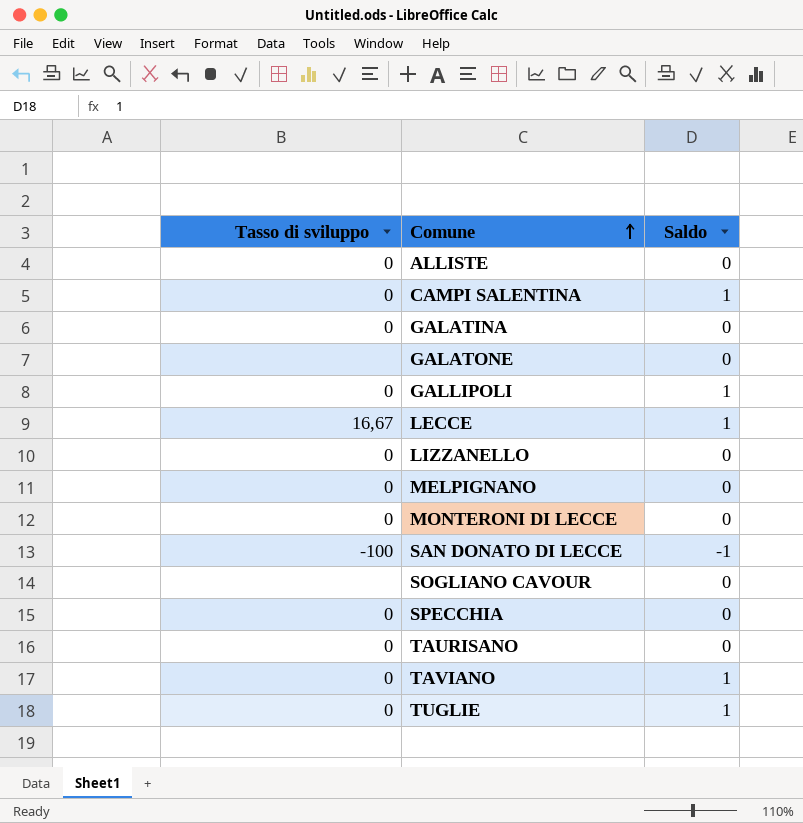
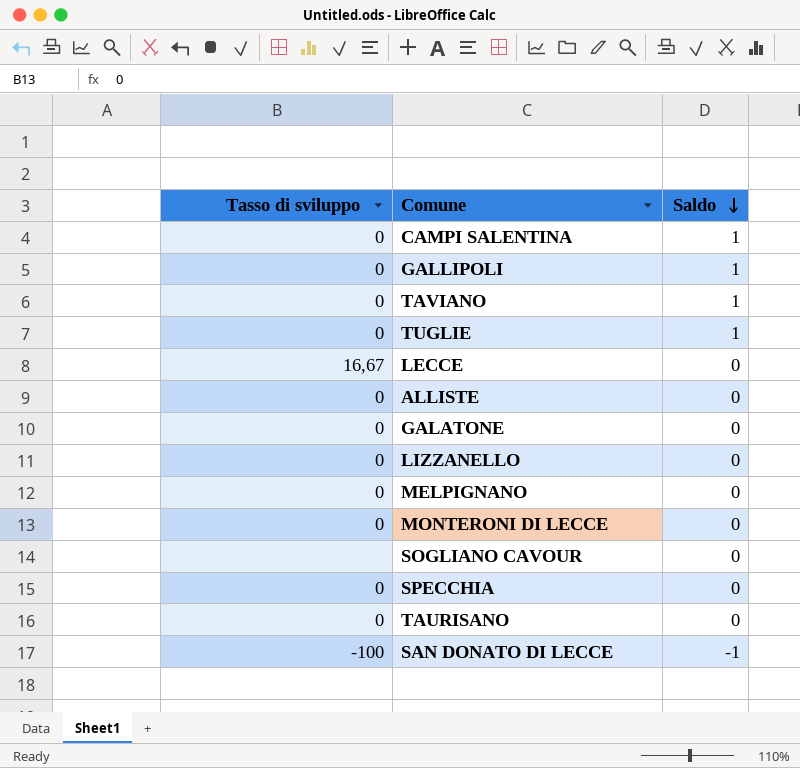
row order: Comune ascending -> Saldo descending
row GALATINA: 0 | 0 -> none
LECCE | Saldo: 1 -> 0
GALATONE | Tasso di sviluppo: none -> 0

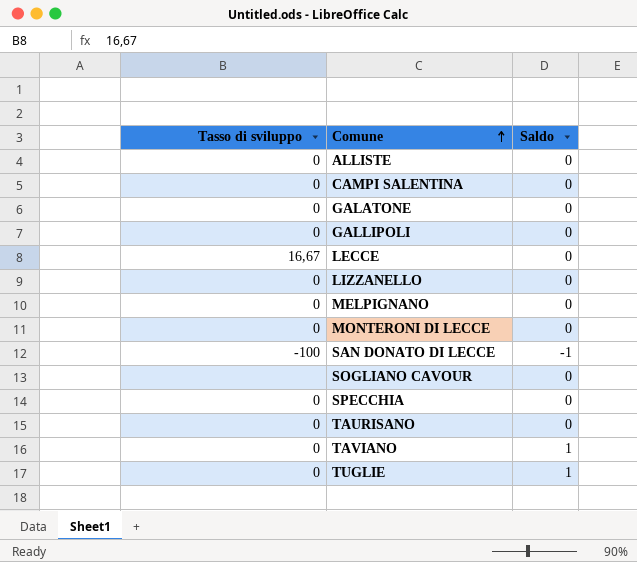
row order: Saldo descending -> Comune ascending
CAMPI SALENTINA | Saldo: 1 -> 0
GALLIPOLI | Saldo: 1 -> 0

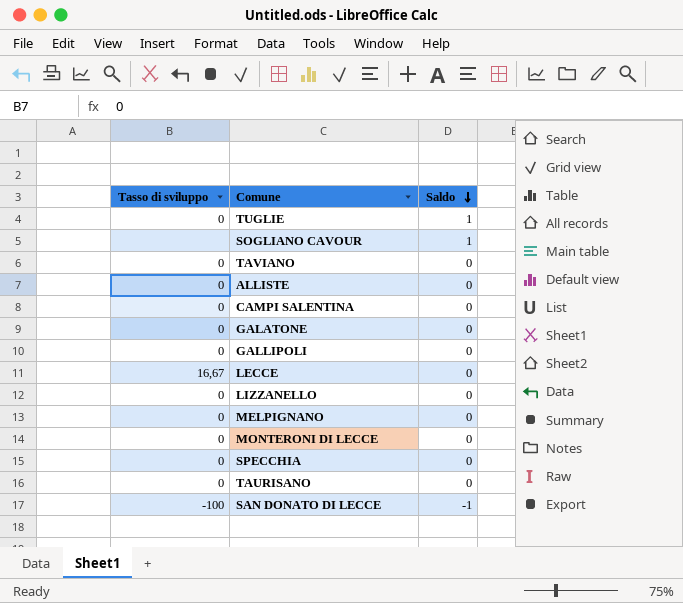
row order: Comune ascending -> Saldo descending
SOGLIANO CAVOUR | Saldo: 0 -> 1
TAVIANO | Saldo: 1 -> 0

